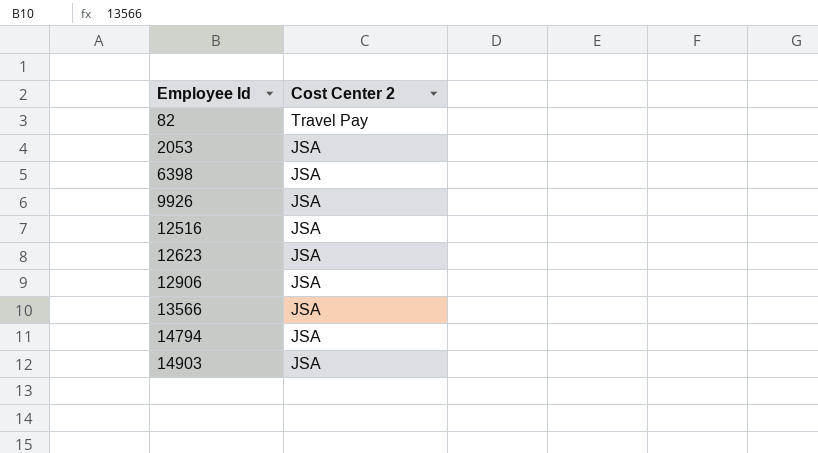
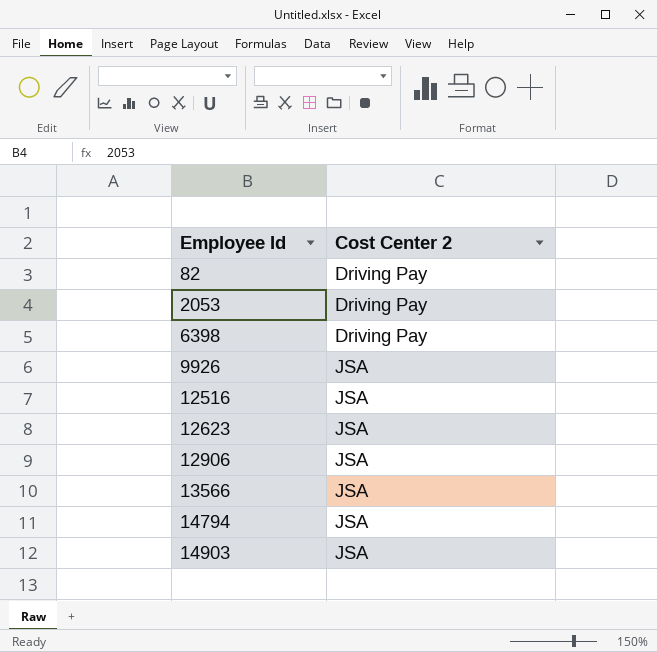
82 | Cost Center 2: Travel Pay -> Driving Pay
2053 | Cost Center 2: JSA -> Driving Pay
6398 | Cost Center 2: JSA -> Driving Pay

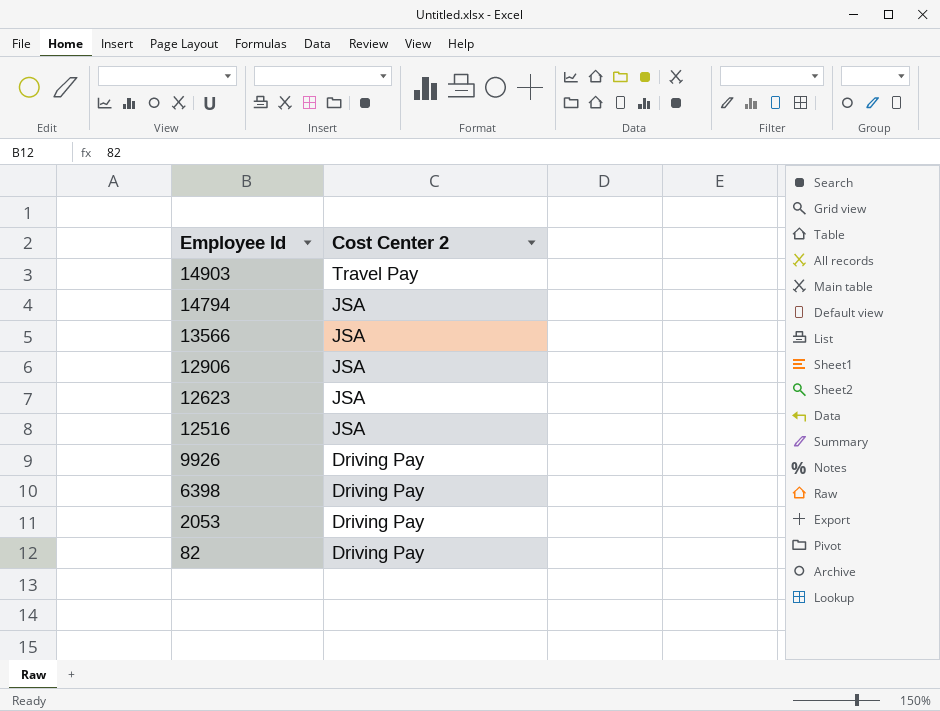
row order: Employee Id ascending -> Employee Id descending
14903 | Cost Center 2: JSA -> Travel Pay
9926 | Cost Center 2: JSA -> Driving Pay

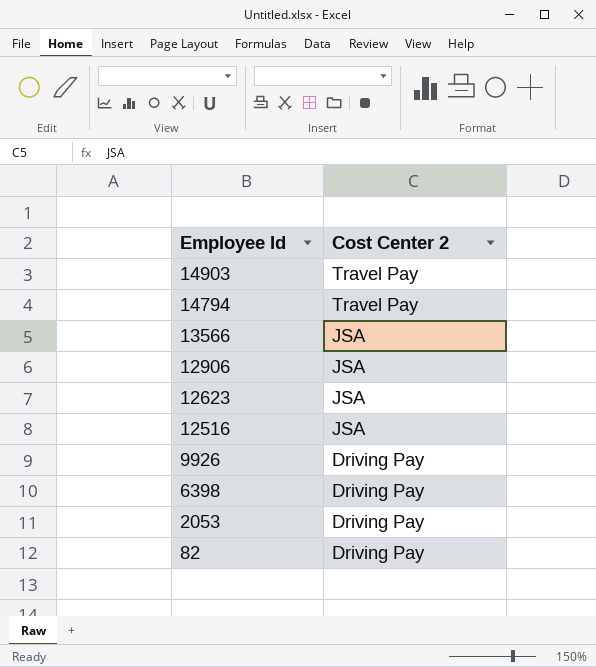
14794 | Cost Center 2: JSA -> Travel Pay

